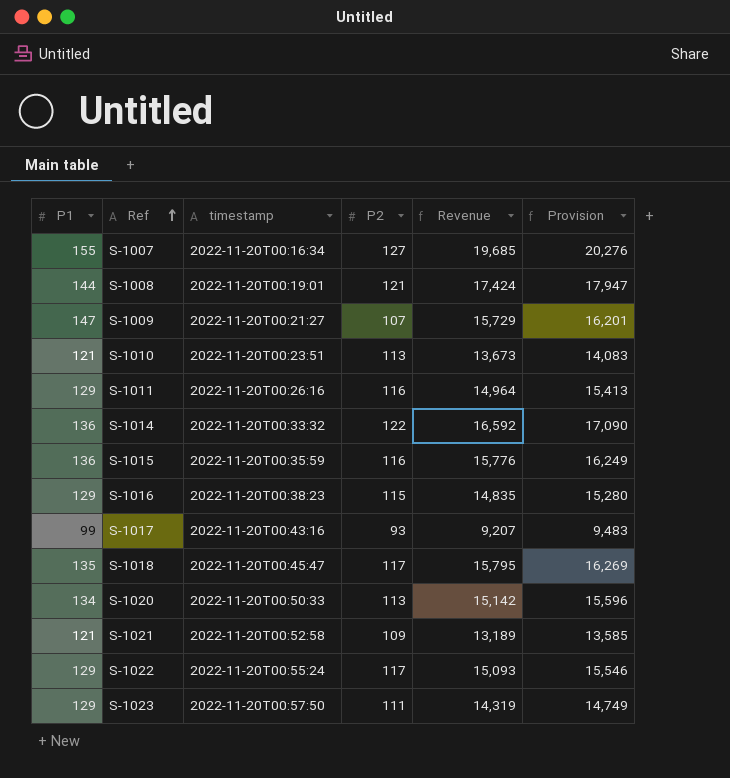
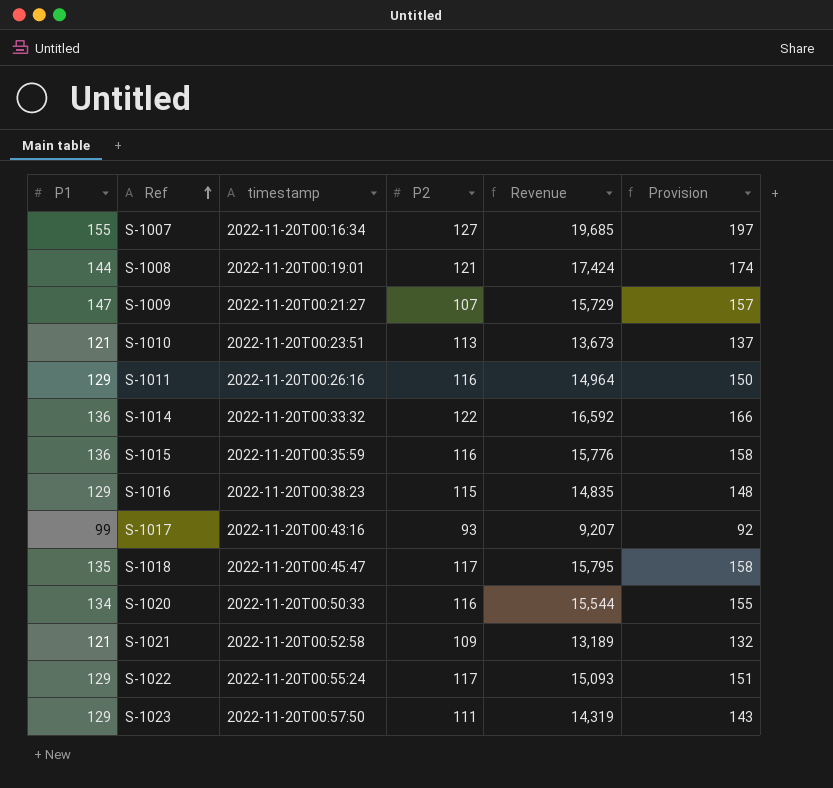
column Provision | formula: [Revenue] * 1.03 -> [Revenue] * 0.01
S-1020 | P2: 113 -> 116
S-1020 | Revenue: 15,142 -> 15,544

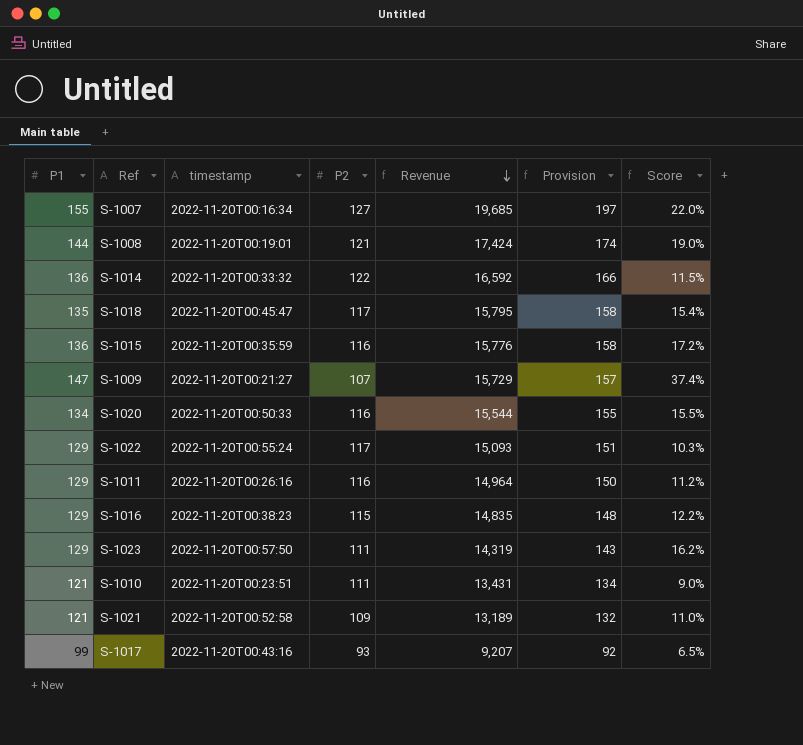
row order: Ref ascending -> Revenue descending
column Score | formula: none -> ([P1] - [P2]) / [P2]
S-1010 | P2: 113 -> 111
S-1010 | Revenue: 13,673 -> 13,431
S-1010 | Provision: 137 -> 134

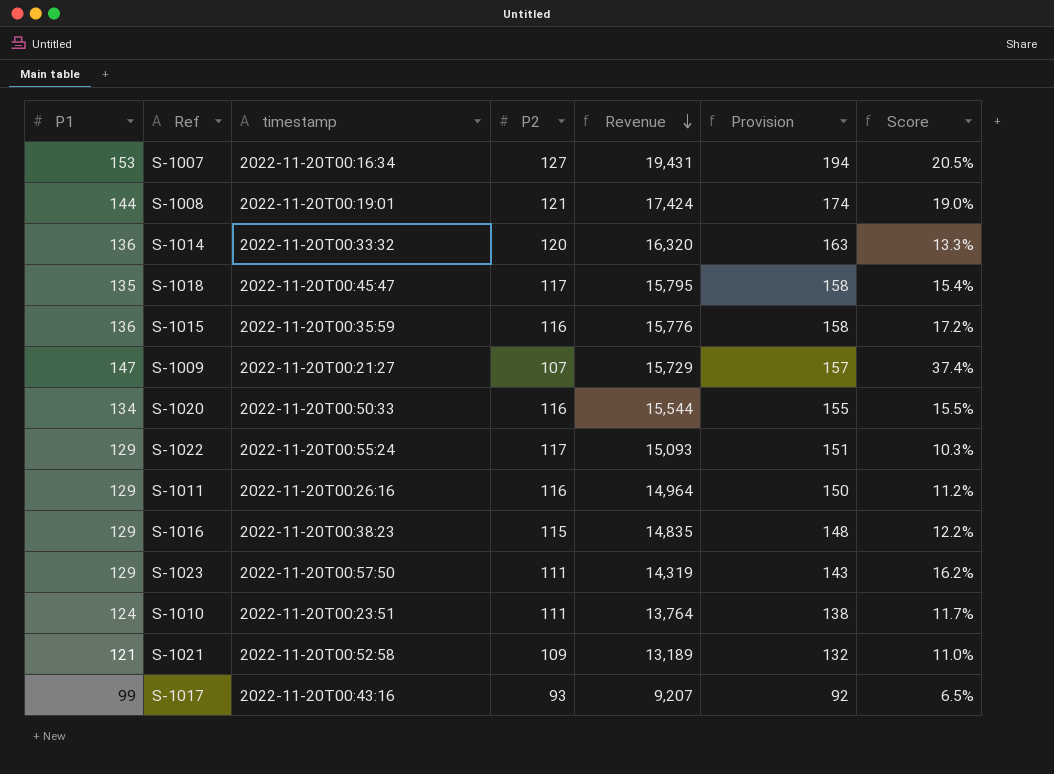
S-1007 | P1: 155 -> 153
S-1007 | Revenue: 19,685 -> 19,431
S-1007 | Provision: 197 -> 194
S-1007 | Score: 22.0% -> 20.5%
S-1014 | P2: 122 -> 120
S-1014 | Revenue: 16,592 -> 16,320
S-1014 | Provision: 166 -> 163
S-1014 | Score: 11.5% -> 13.3%
S-1010 | P1: 121 -> 124
S-1010 | Revenue: 13,431 -> 13,764
S-1010 | Provision: 134 -> 138
S-1010 | Score: 9.0% -> 11.7%

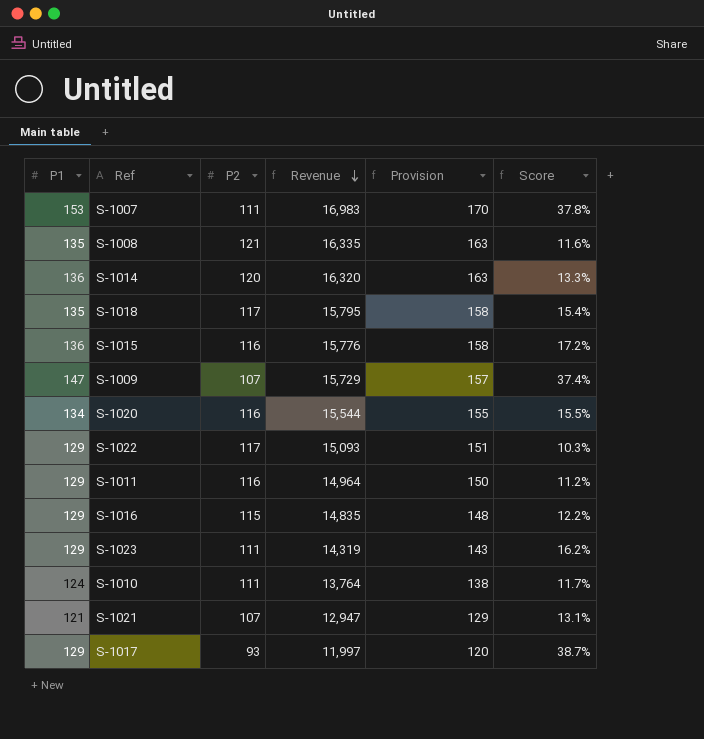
column timestamp | position: 3 -> none
S-1007 | P2: 127 -> 111
S-1007 | Revenue: 19,431 -> 16,983
S-1007 | Provision: 194 -> 170
S-1007 | Score: 20.5% -> 37.8%
S-1008 | P1: 144 -> 135
S-1008 | Revenue: 17,424 -> 16,335
S-1008 | Provision: 174 -> 163
S-1008 | Score: 19.0% -> 11.6%
S-1021 | P2: 109 -> 107
S-1021 | Revenue: 13,189 -> 12,947
S-1021 | Provision: 132 -> 129
S-1021 | Score: 11.0% -> 13.1%
S-1017 | P1: 99 -> 129
S-1017 | Revenue: 9,207 -> 11,997
S-1017 | Provision: 92 -> 120
S-1017 | Score: 6.5% -> 38.7%

